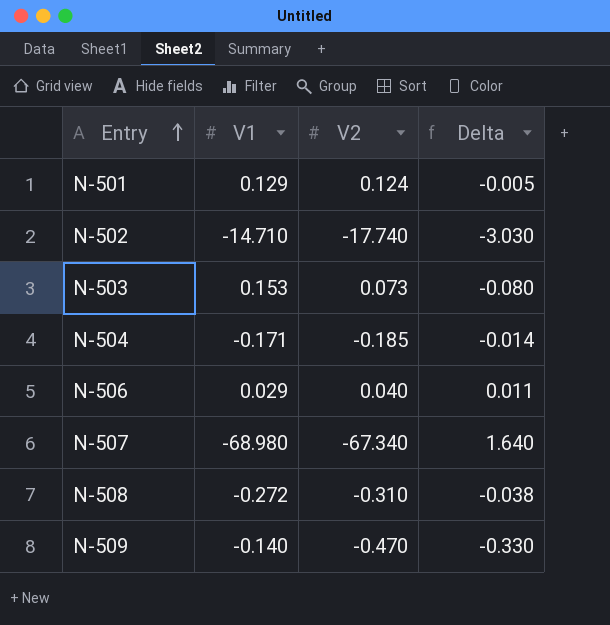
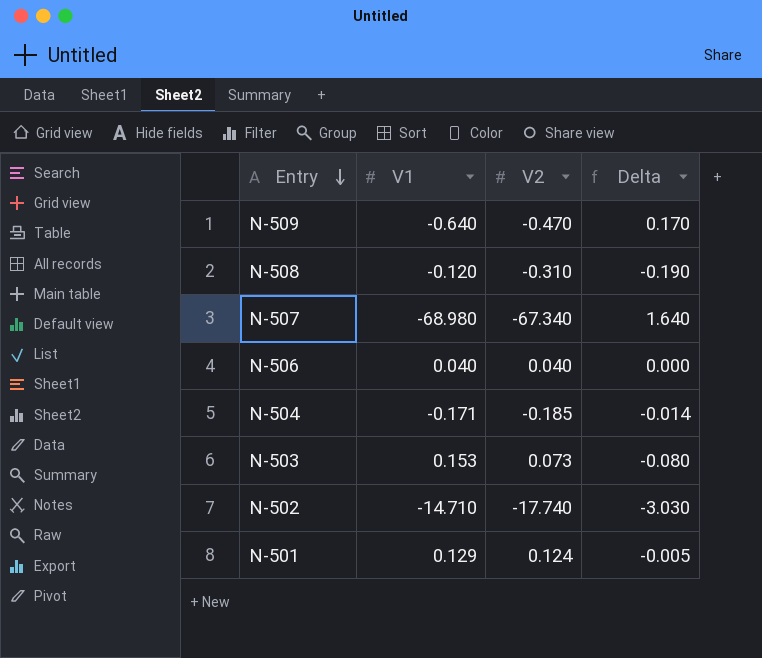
row order: Entry ascending -> Entry descending
N-509 | V1: -0.140 -> -0.640
N-509 | Delta: -0.330 -> 0.170
N-508 | V1: -0.272 -> -0.120
N-508 | Delta: -0.038 -> -0.190
N-506 | V1: 0.029 -> 0.040
N-506 | Delta: 0.011 -> 0.000

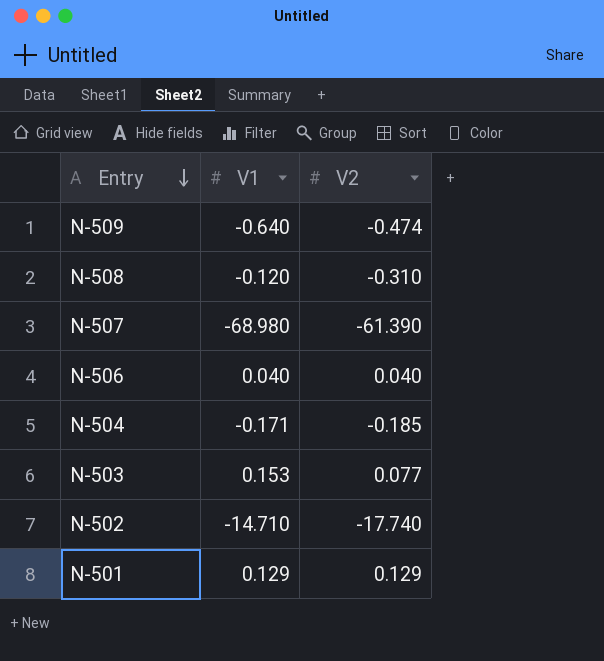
column Delta | formula: [V2] - [V1] -> none
N-509 | V2: -0.470 -> -0.474
N-507 | V2: -67.340 -> -61.390
N-503 | V2: 0.073 -> 0.077
N-501 | V2: 0.124 -> 0.129

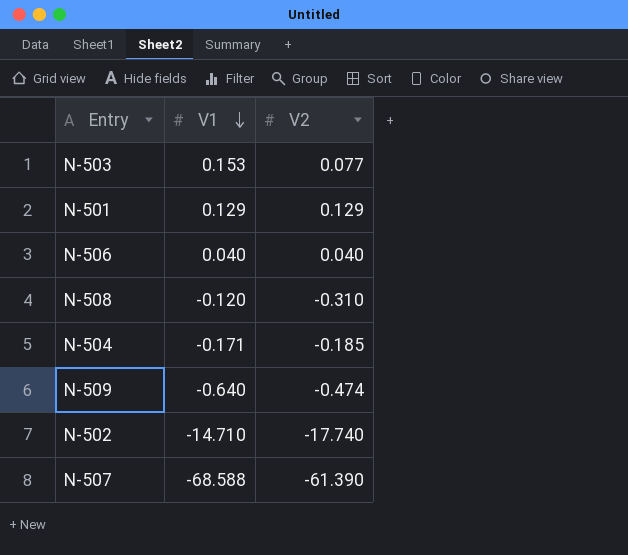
row order: Entry descending -> V1 descending
N-507 | V1: -68.980 -> -68.588

